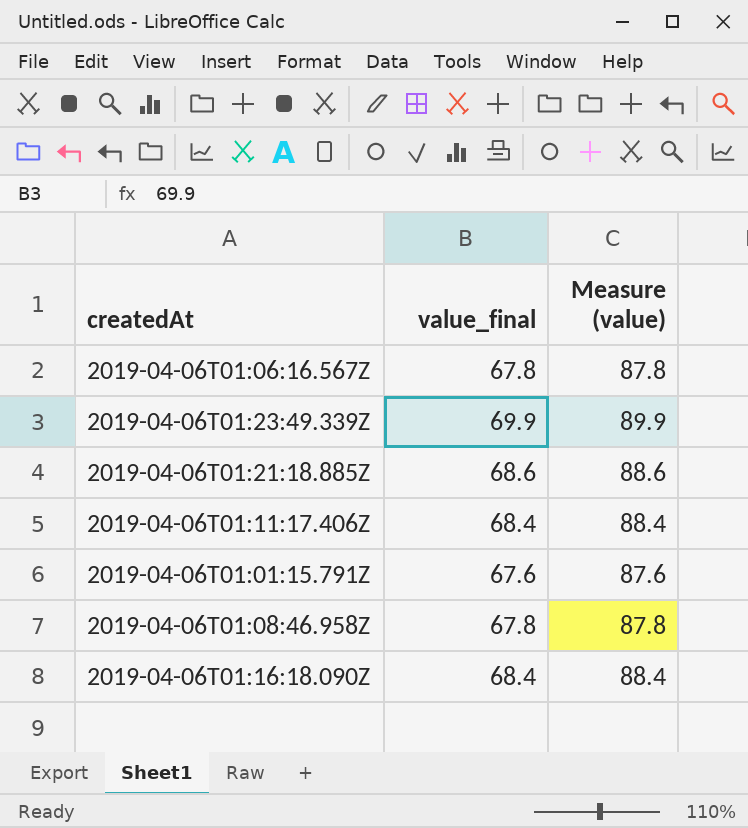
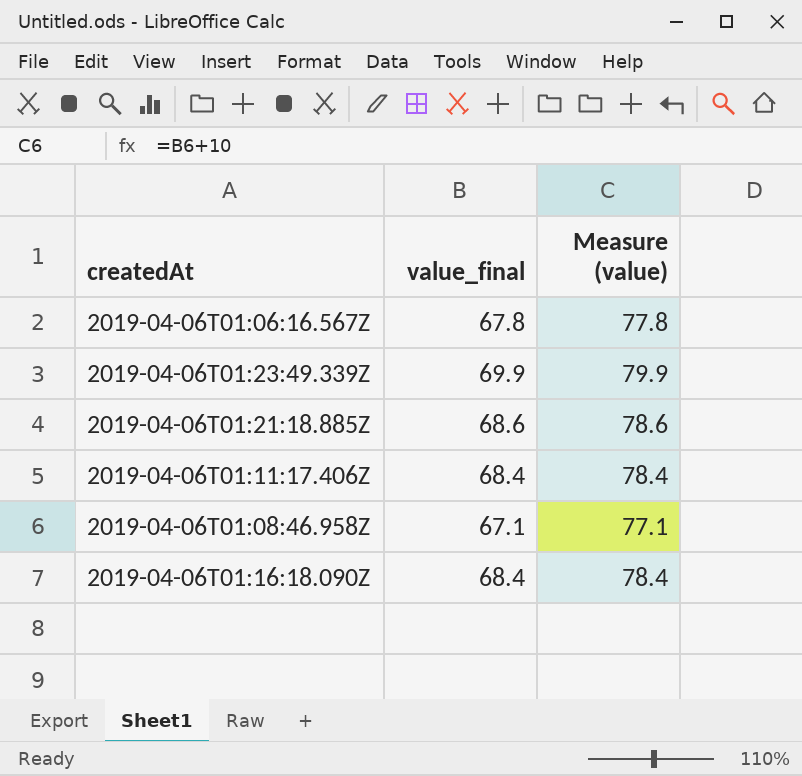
column Measure (value) | formula: [value_final] + 20 -> [value_final] + 10
row 2019-04-06T01:01:15.791Z: 67.6 | 87.6 -> none
2019-04-06T01:08:46.958Z | value_final: 67.8 -> 67.1

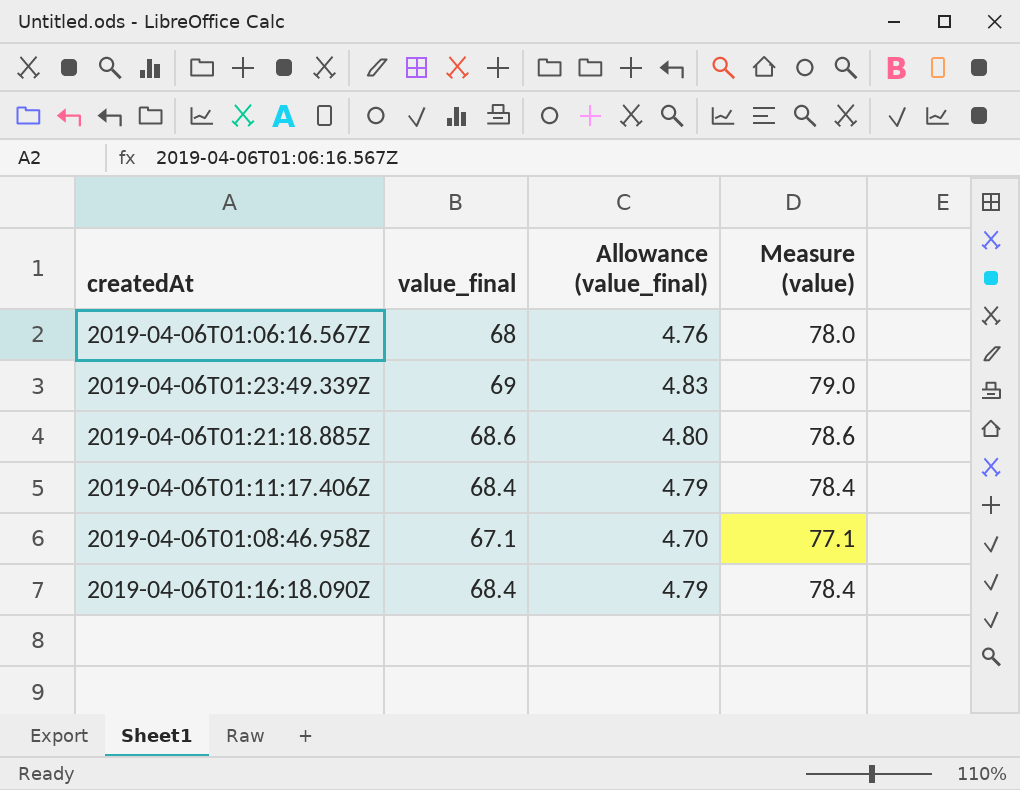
column Allowance (value_final) | formula: none -> [value_final] * 0.07
2019-04-06T01:06:16.567Z | value_final: 67.8 -> 68
2019-04-06T01:06:16.567Z | Measure (value): 77.8 -> 78.0
2019-04-06T01:23:49.339Z | value_final: 69.9 -> 69
2019-04-06T01:23:49.339Z | Measure (value): 79.9 -> 79.0

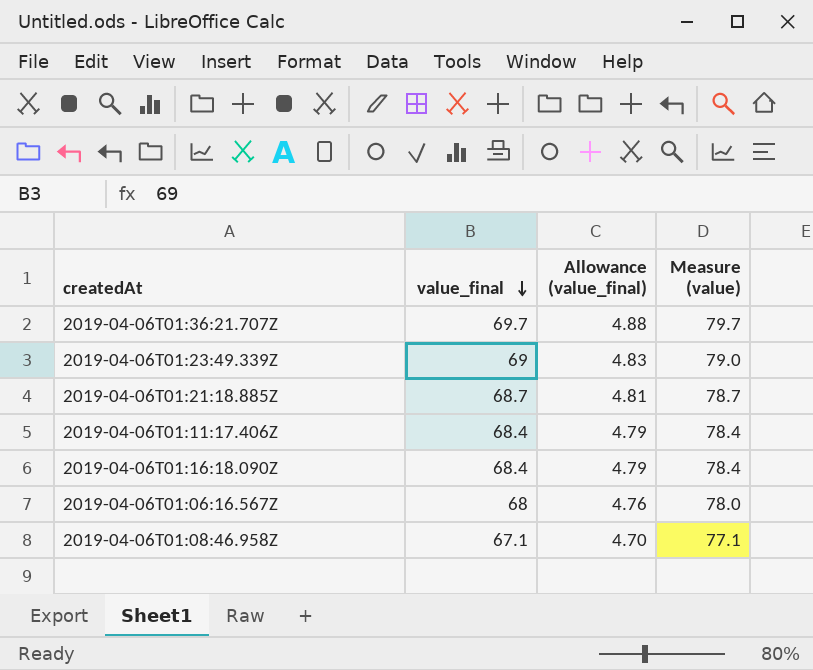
row order: none -> value_final descending
row 2019-04-06T01:36:21.707Z: none -> 69.7 | 4.88 | 79.7
2019-04-06T01:21:18.885Z | value_final: 68.6 -> 68.7
2019-04-06T01:21:18.885Z | Allowance (value_final): 4.80 -> 4.81
2019-04-06T01:21:18.885Z | Measure (value): 78.6 -> 78.7

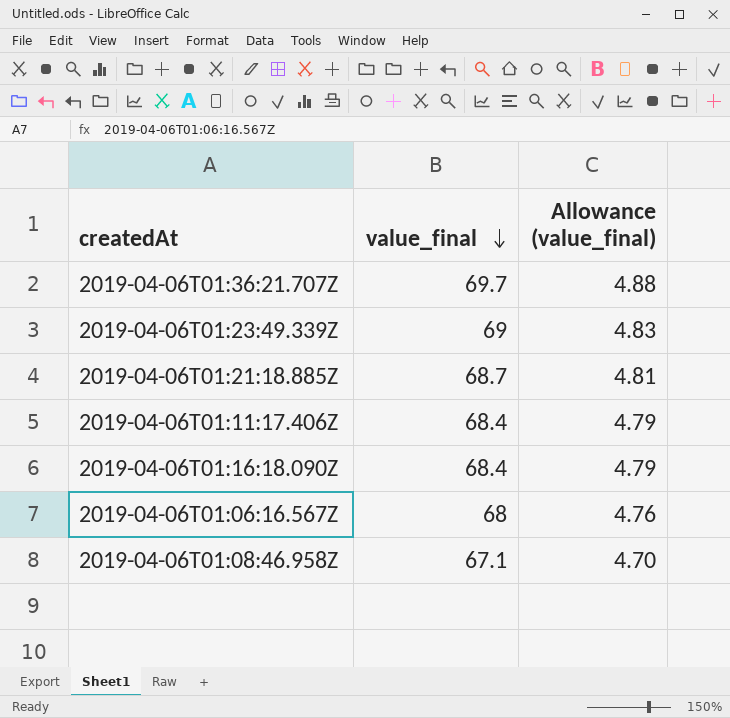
column Measure (value) | formula: [value_final] + 10 -> none

